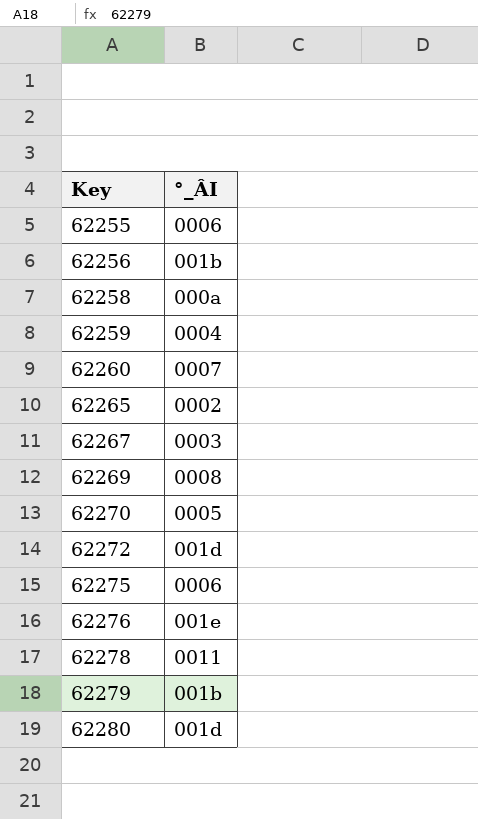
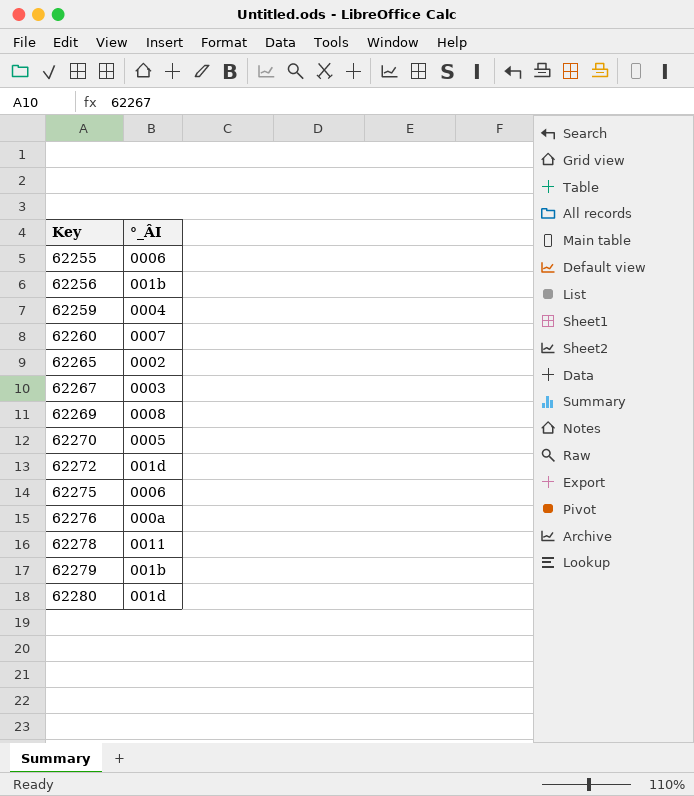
row 62258: 000a -> none
62276 | °_ÂI: 001e -> 000a

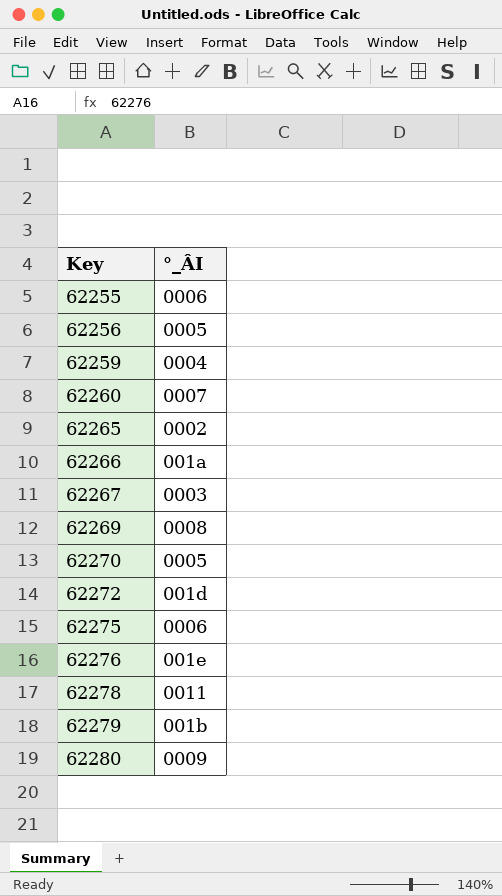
62256 | °_ÂI: 001b -> 0005
row 62266: none -> 001a
62276 | °_ÂI: 000a -> 001e
62280 | °_ÂI: 001d -> 0009

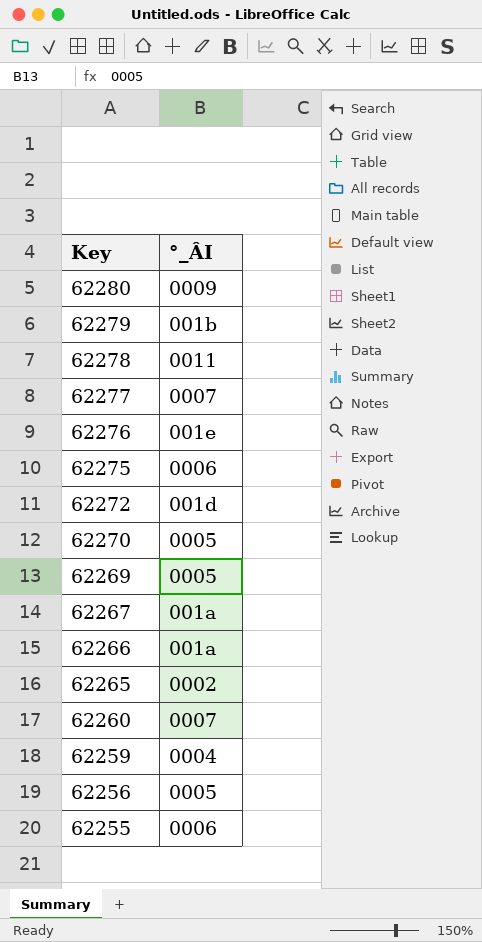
row order: Key ascending -> Key descending
row 62277: none -> 0007
62269 | °_ÂI: 0008 -> 0005
62267 | °_ÂI: 0003 -> 001a

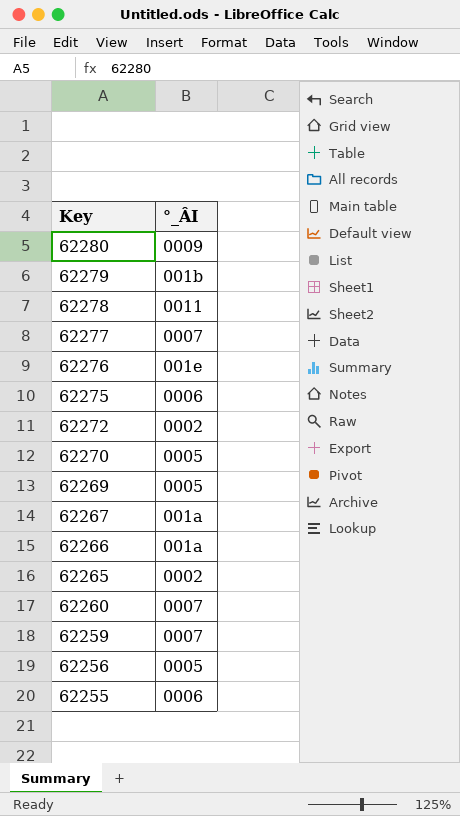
62272 | °_ÂI: 001d -> 0002
62259 | °_ÂI: 0004 -> 0007

